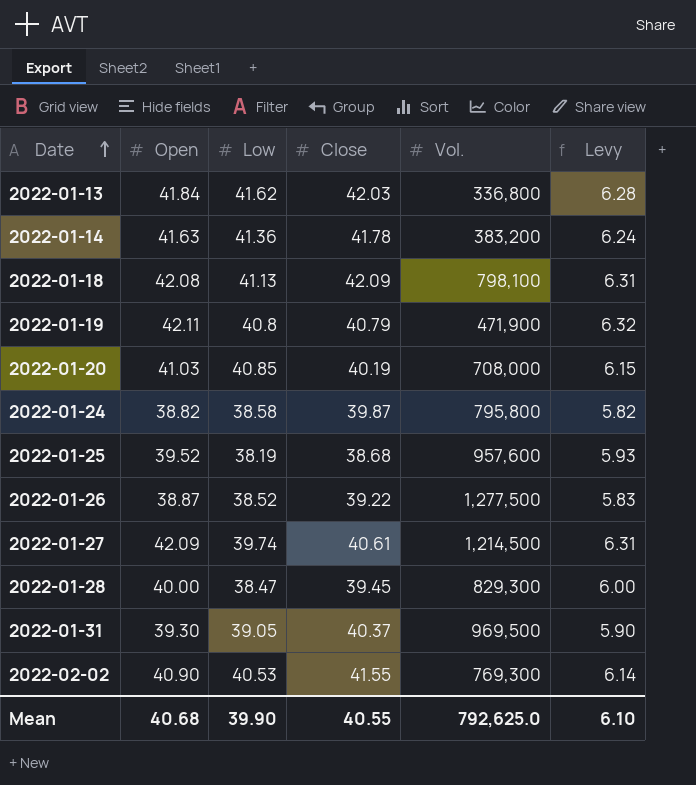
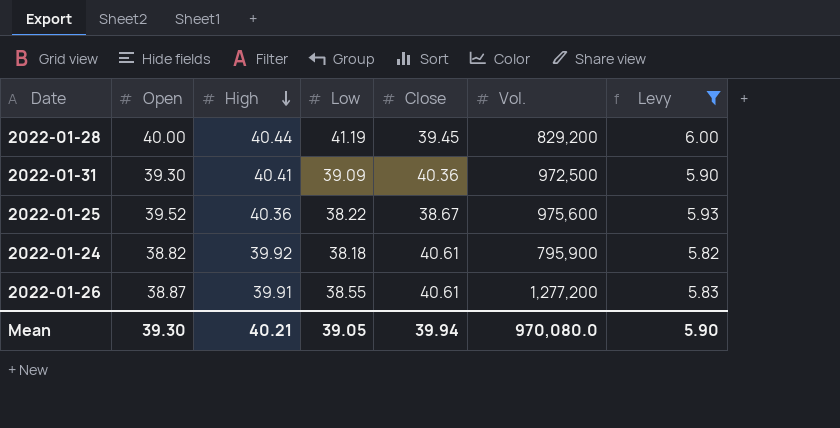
filter: none -> Levy <= 6.00
row order: Date ascending -> High descending
column High | position: none -> 3
2022-01-28 | Low: 38.47 -> 41.19
2022-01-28 | Vol.: 829,300 -> 829,200
2022-01-31 | Low: 39.05 -> 39.09
2022-01-31 | Close: 40.37 -> 40.36
2022-01-31 | Vol.: 969,500 -> 972,500
2022-01-25 | Low: 38.19 -> 38.22
2022-01-25 | Close: 38.68 -> 38.67
2022-01-25 | Vol.: 957,600 -> 975,600
2022-01-24 | Low: 38.58 -> 38.18
2022-01-24 | Close: 39.87 -> 40.61
2022-01-24 | Vol.: 795,800 -> 795,900
2022-01-26 | Low: 38.52 -> 38.55
2022-01-26 | Close: 39.22 -> 40.61
2022-01-26 | Vol.: 1,277,500 -> 1,277,200
Mean | Open: 40.68 -> 39.30
Mean | Low: 39.90 -> 39.05
Mean | Close: 40.55 -> 39.94
Mean | Vol.: 792,625.0 -> 970,080.0
Mean | Levy: 6.10 -> 5.90

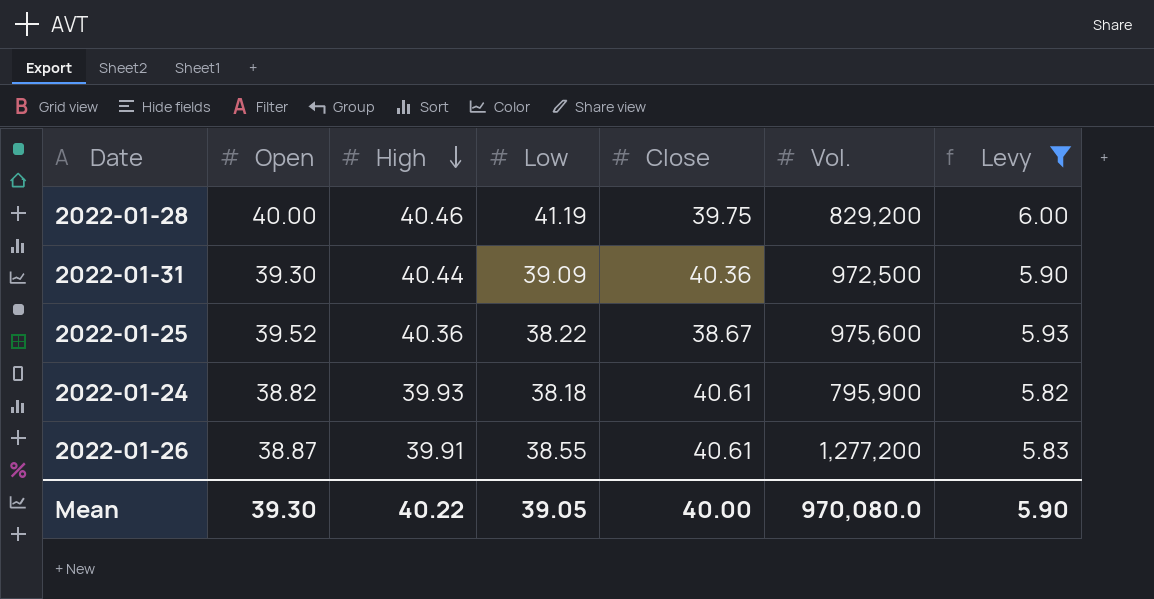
2022-01-28 | High: 40.44 -> 40.46
2022-01-28 | Close: 39.45 -> 39.75
2022-01-31 | High: 40.41 -> 40.44
2022-01-24 | High: 39.92 -> 39.93
Mean | High: 40.21 -> 40.22
Mean | Close: 39.94 -> 40.00

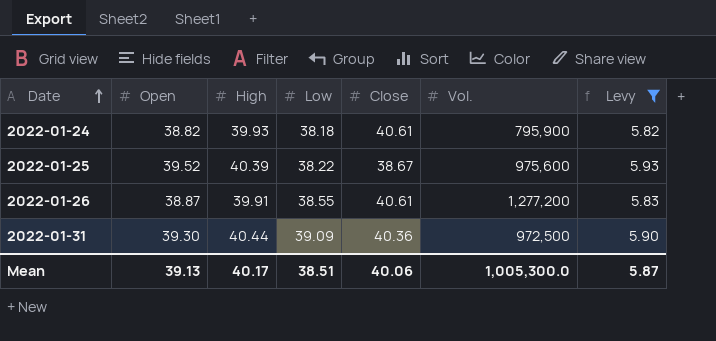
row order: High descending -> Date ascending
row 2022-01-28: 40.00 | 40.46 | 41.19 | 39.75 | 829,200 | 6.00 -> none
2022-01-25 | High: 40.36 -> 40.39
Mean | Open: 39.30 -> 39.13
Mean | High: 40.22 -> 40.17
Mean | Low: 39.05 -> 38.51
Mean | Close: 40.00 -> 40.06
Mean | Vol.: 970,080.0 -> 1,005,300.0
Mean | Levy: 5.90 -> 5.87

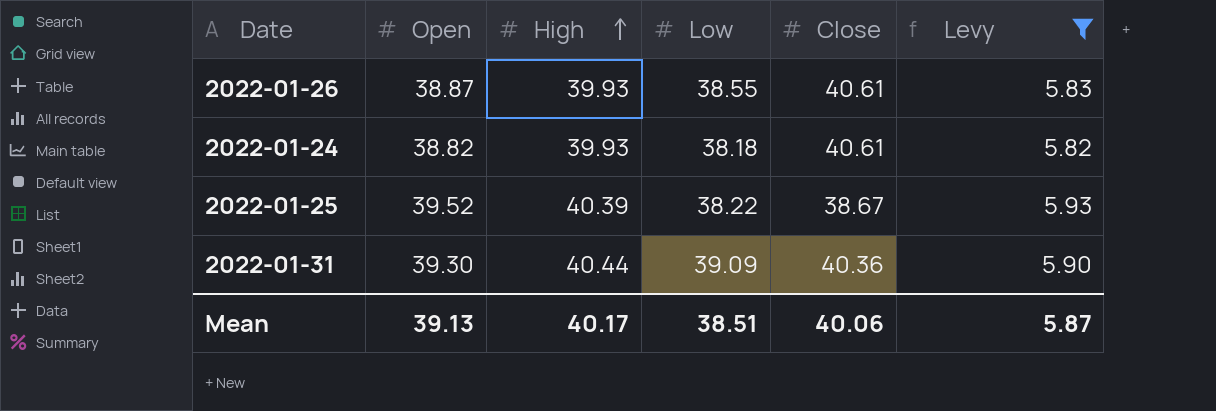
row order: Date ascending -> High ascending
column Vol. | position: 6 -> none
2022-01-26 | High: 39.91 -> 39.93

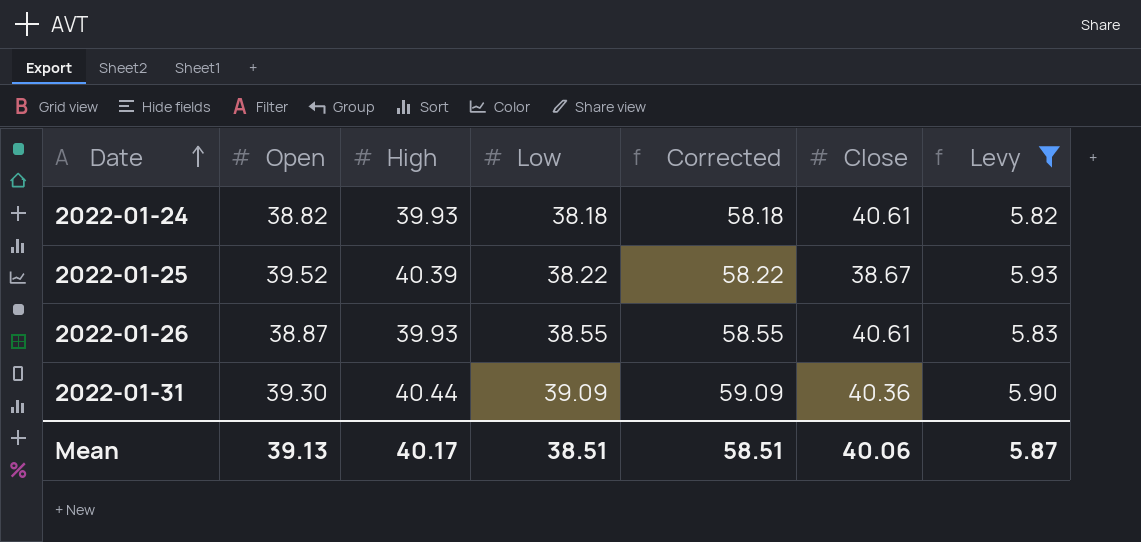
row order: High ascending -> Date ascending
column Corrected | formula: none -> [Low] + 20

